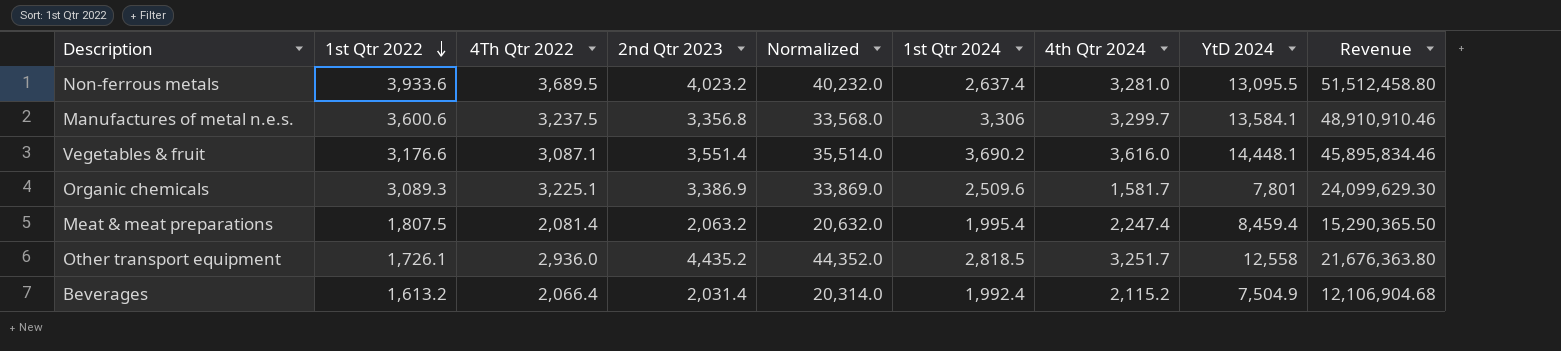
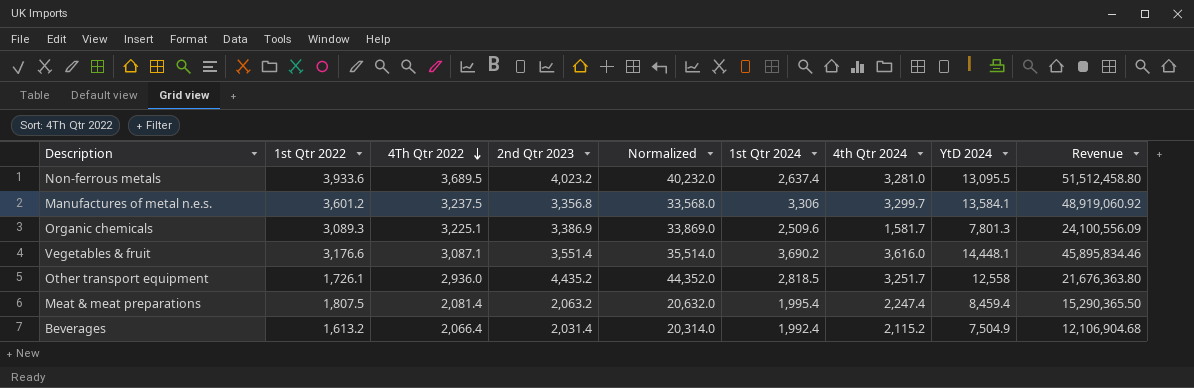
row order: 1st Qtr 2022 descending -> 4Th Qtr 2022 descending
Manufactures of metal n.e.s. | 1st Qtr 2022: 3,600.6 -> 3,601.2
Manufactures of metal n.e.s. | Revenue: 48,910,910.46 -> 48,919,060.92
Organic chemicals | YtD 2024: 7,801 -> 7,801.3
Organic chemicals | Revenue: 24,099,629.30 -> 24,100,556.09

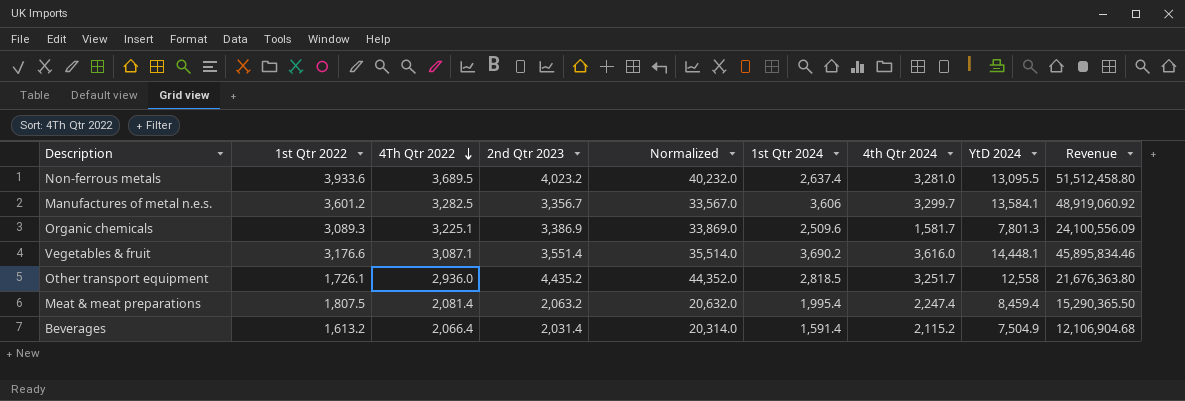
Manufactures of metal n.e.s. | 4Th Qtr 2022: 3,237.5 -> 3,282.5
Manufactures of metal n.e.s. | 2nd Qtr 2023: 3,356.8 -> 3,356.7
Manufactures of metal n.e.s. | Normalized: 33,568.0 -> 33,567.0
Manufactures of metal n.e.s. | 1st Qtr 2024: 3,306 -> 3,606
Beverages | 1st Qtr 2024: 1,992.4 -> 1,591.4

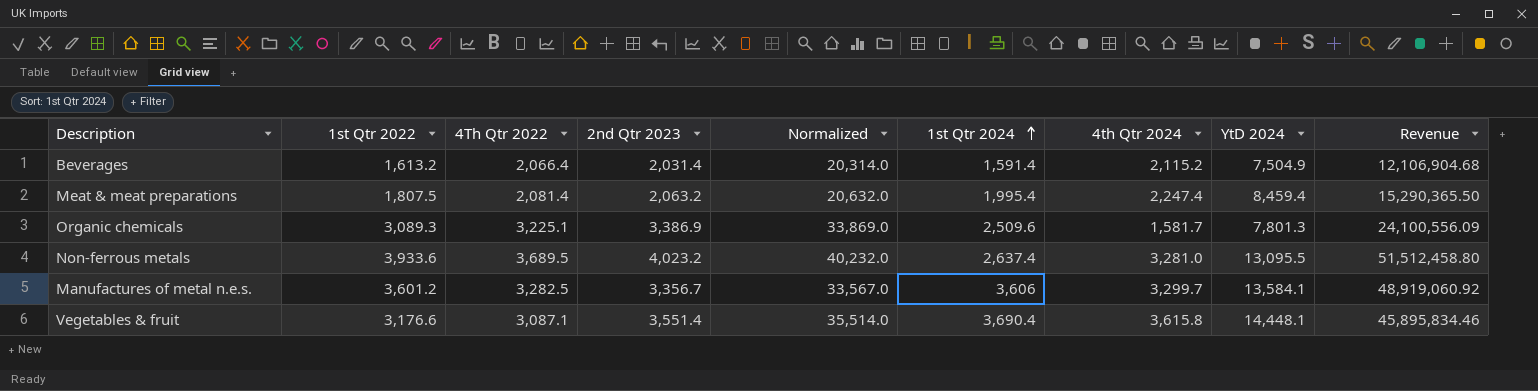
row order: 4Th Qtr 2022 descending -> 1st Qtr 2024 ascending
row Other transport equipment: 1,726.1 | 2,936.0 | 4,435.2 | 44,352.0 | 2,818.5 | 3,251.7 | 12,558 | 21,676,363.80 -> none
Vegetables & fruit | 1st Qtr 2024: 3,690.2 -> 3,690.4
Vegetables & fruit | 4th Qtr 2024: 3,616.0 -> 3,615.8

